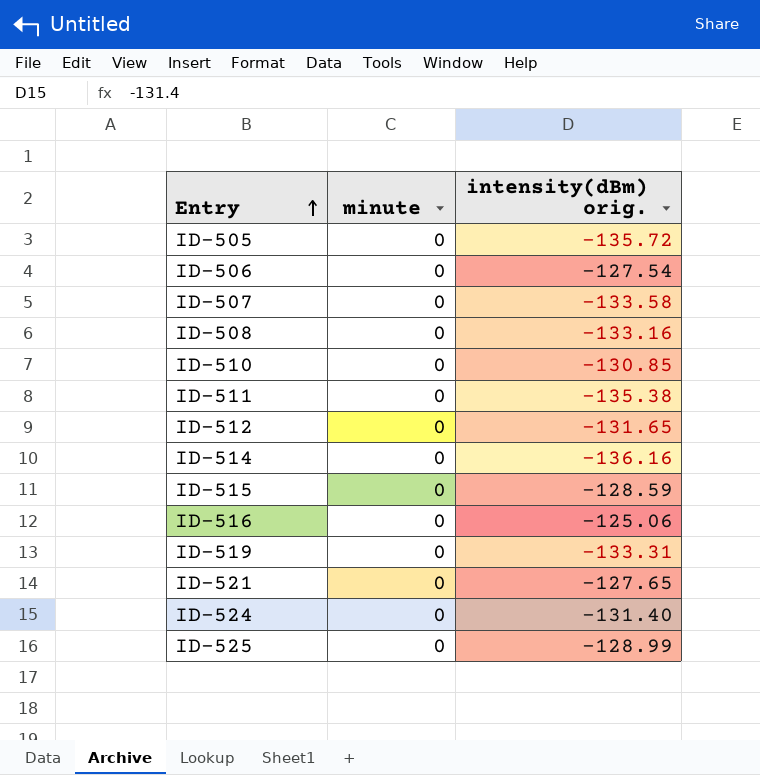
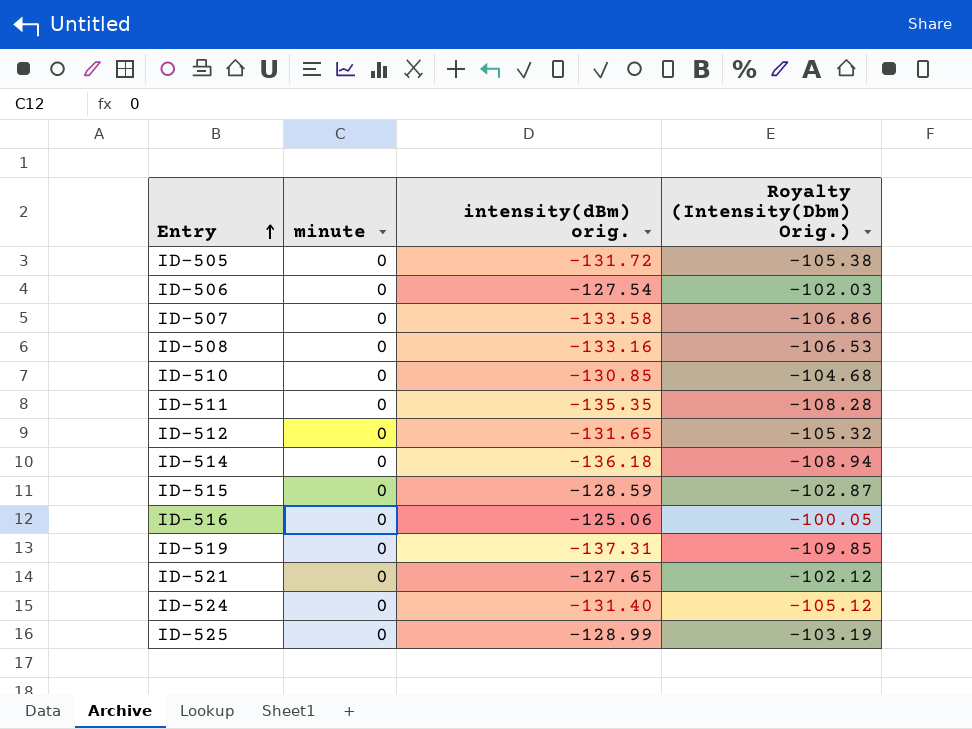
column Royalty (Intensity(Dbm) Orig.) | formula: none -> [intensity(dBm) orig.] * 0.8
ID-505 | intensity(dBm) orig.: -135.72 -> -131.72
ID-511 | intensity(dBm) orig.: -135.38 -> -135.35
ID-514 | intensity(dBm) orig.: -136.16 -> -136.18
ID-519 | intensity(dBm) orig.: -133.31 -> -137.31

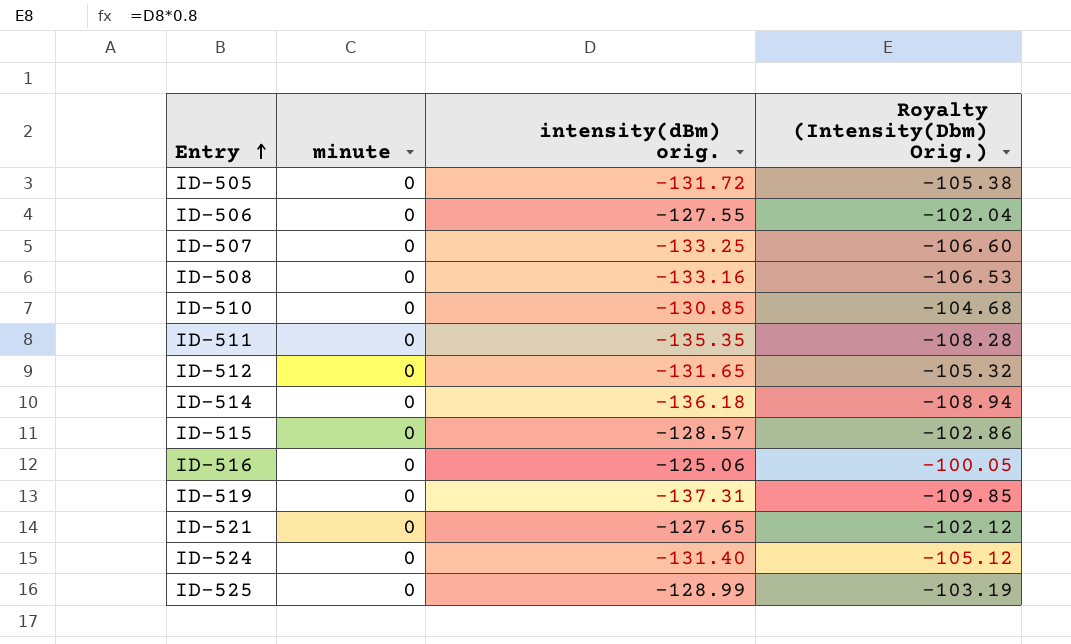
ID-506 | intensity(dBm) orig.: -127.54 -> -127.55
ID-506 | Royalty (Intensity(Dbm) Orig.): -102.03 -> -102.04
ID-507 | intensity(dBm) orig.: -133.58 -> -133.25
ID-507 | Royalty (Intensity(Dbm) Orig.): -106.86 -> -106.60
ID-515 | intensity(dBm) orig.: -128.59 -> -128.57
ID-515 | Royalty (Intensity(Dbm) Orig.): -102.87 -> -102.86

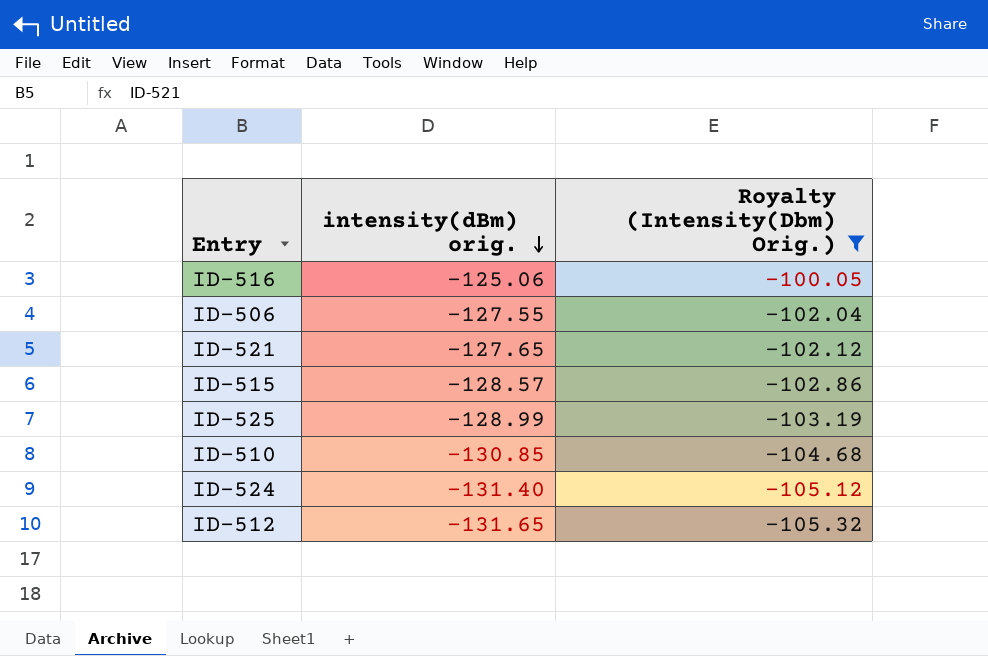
filter: none -> Royalty (Intensity(Dbm) Orig.) >= -105.32
row order: Entry ascending -> intensity(dBm) orig. descending
column minute | position: 2 -> none

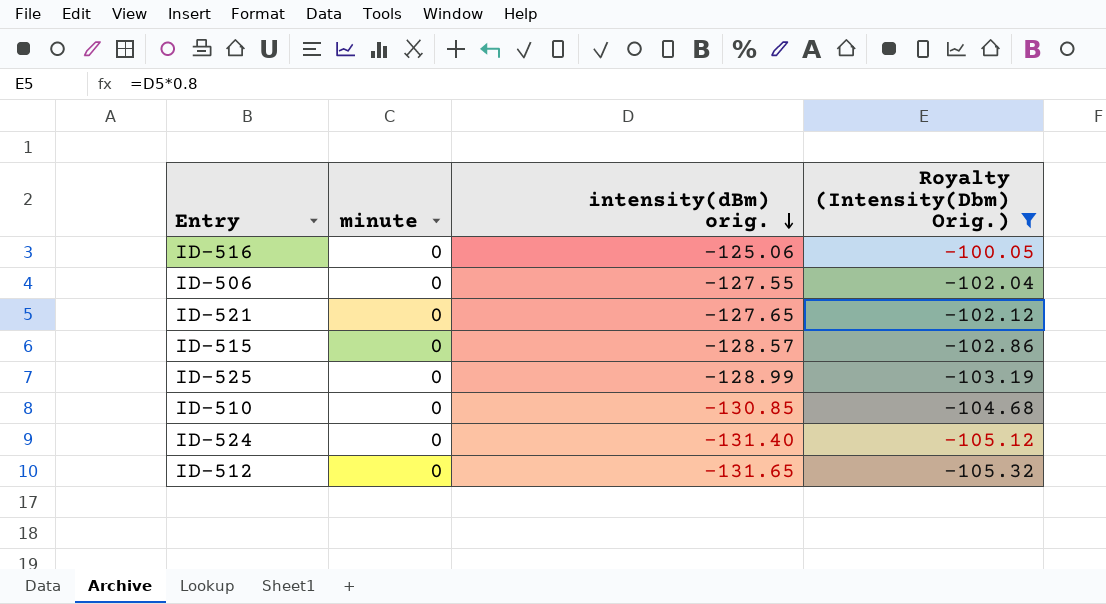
column minute | position: none -> 2

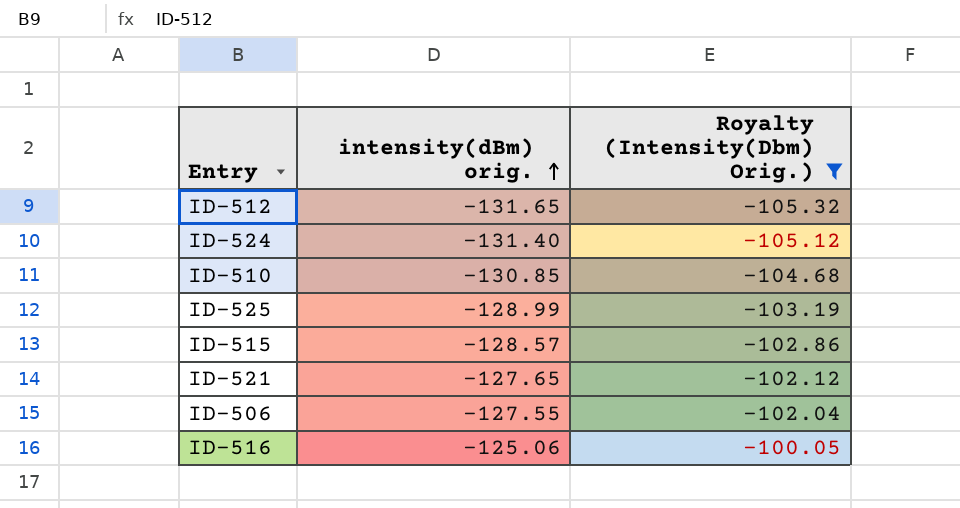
row order: intensity(dBm) orig. descending -> intensity(dBm) orig. ascending
column minute | position: 2 -> none

